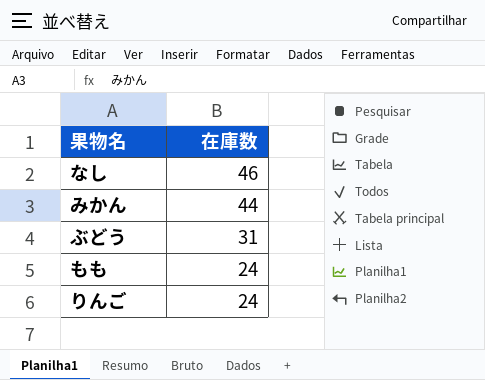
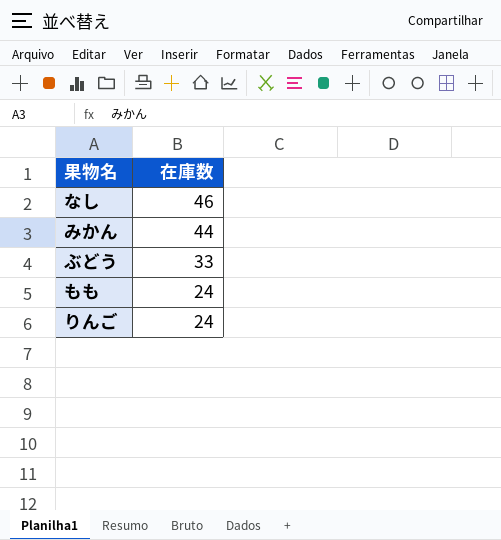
ぶどう | 在庫数: 31 -> 33

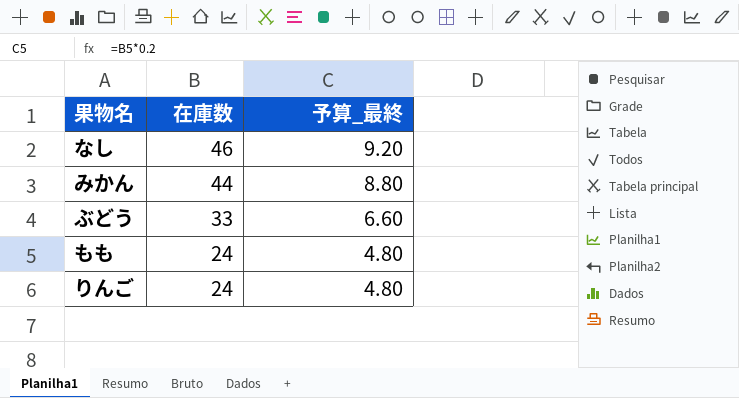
column 予算_最終 | formula: none -> [在庫数] * 0.2

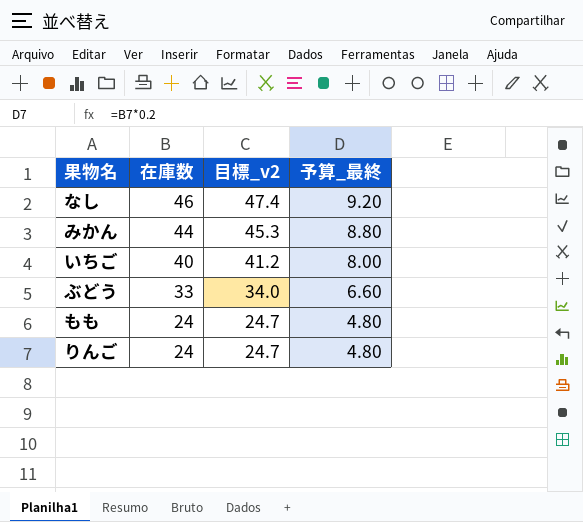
column 目標_v2 | formula: none -> [在庫数] * 1.03
row いちご: none -> 40 | 41.2 | 8.00

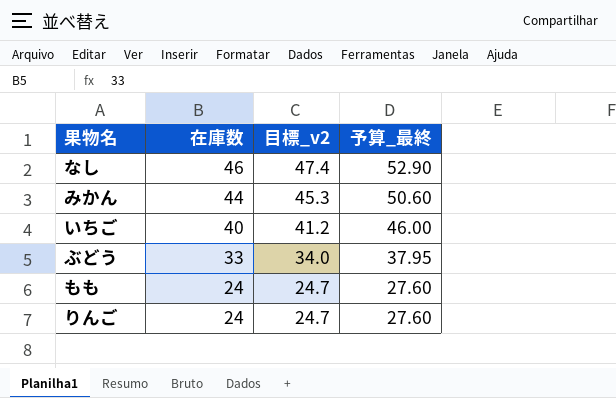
column 予算_最終 | formula: [在庫数] * 0.2 -> [在庫数] * 1.15

